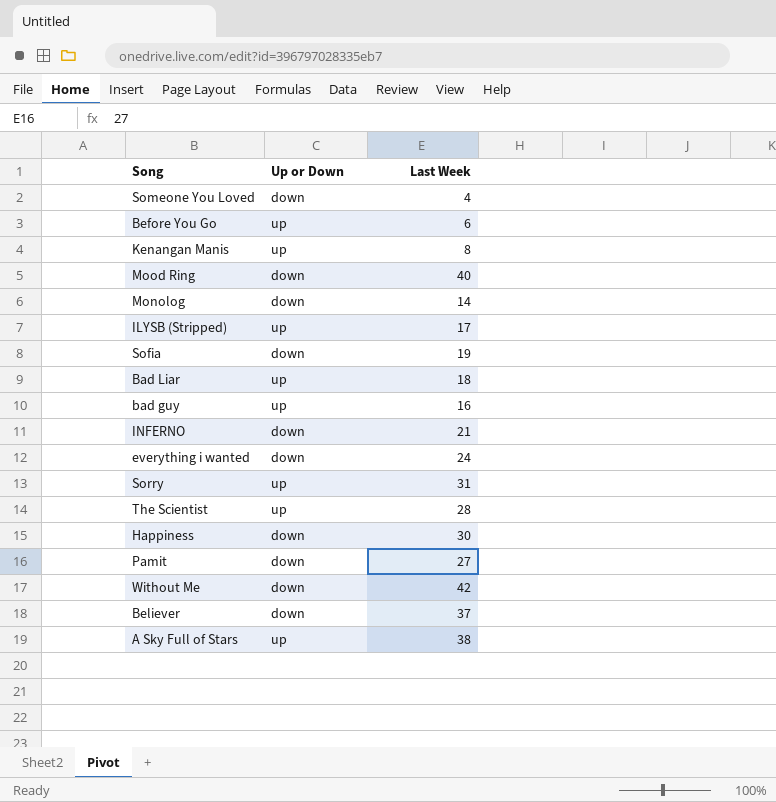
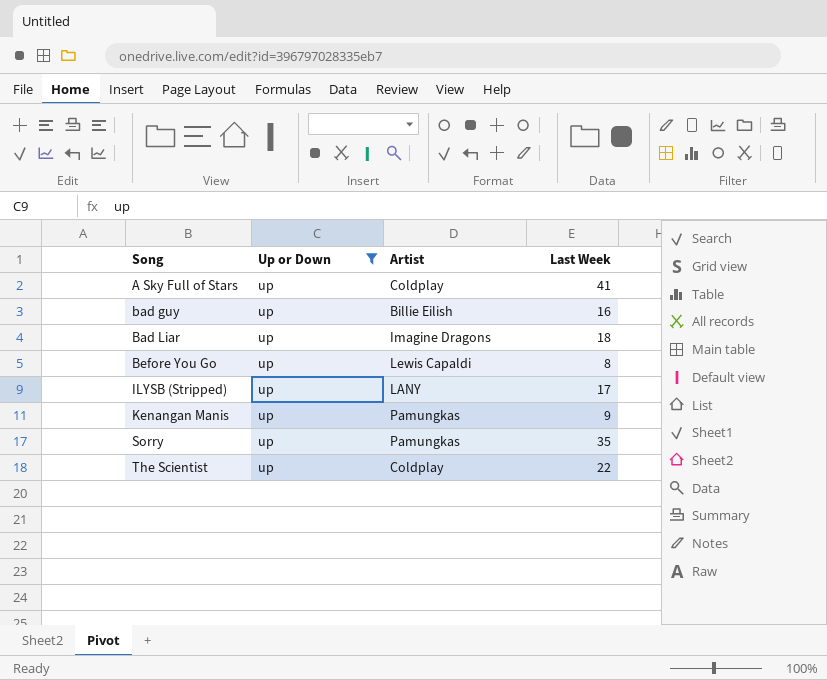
filter: none -> Up or Down = up
row order: none -> Song ascending
column Artist | position: none -> 3
A Sky Full of Stars | Last Week: 38 -> 41
Before You Go | Last Week: 6 -> 8
Kenangan Manis | Last Week: 8 -> 9
Sorry | Last Week: 31 -> 35
The Scientist | Last Week: 28 -> 22

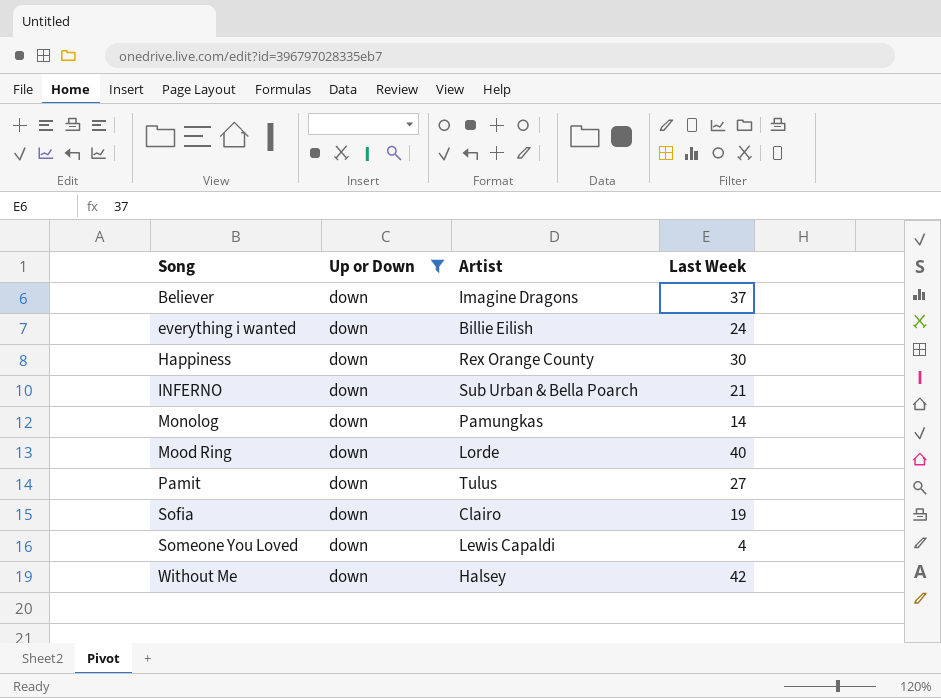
filter: Up or Down = up -> Up or Down = down

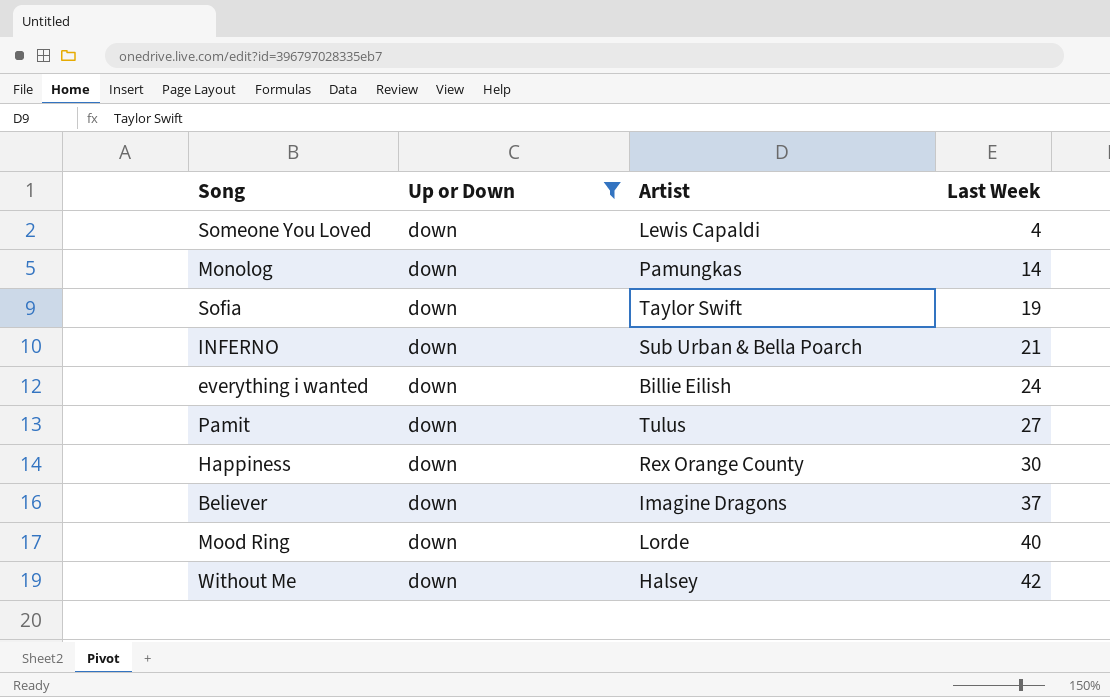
row order: Song ascending -> Last Week ascending
Sofia | Artist: Clairo -> Taylor Swift

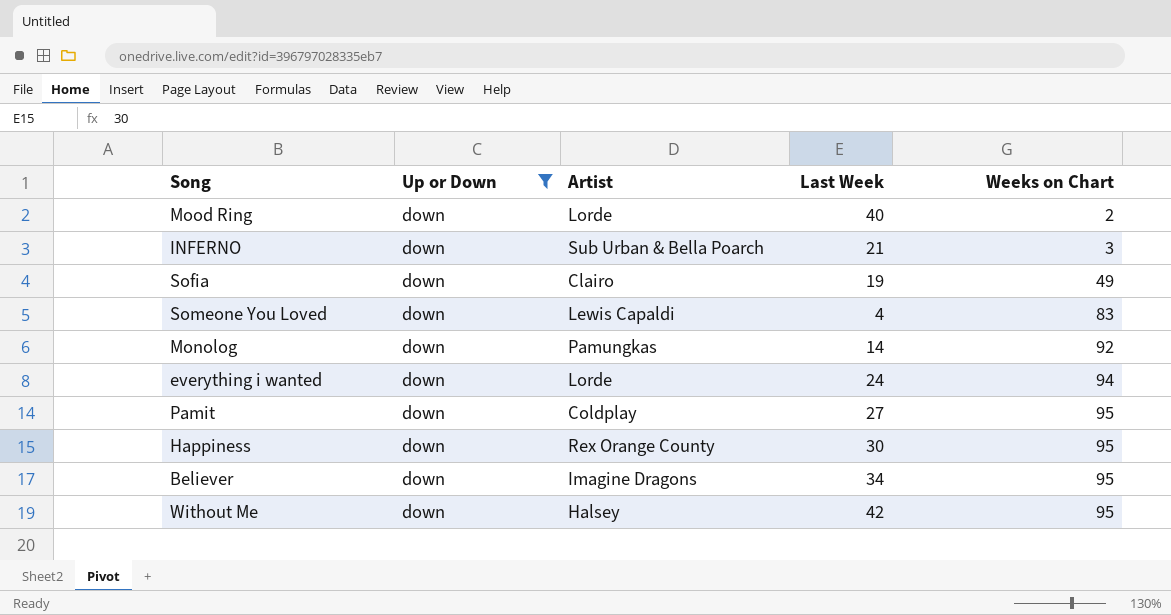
row order: Last Week ascending -> Weeks on Chart ascending
column Weeks on Chart | position: none -> 5
Sofia | Artist: Taylor Swift -> Clairo
everything i wanted | Artist: Billie Eilish -> Lorde
Pamit | Artist: Tulus -> Coldplay
Believer | Last Week: 37 -> 34

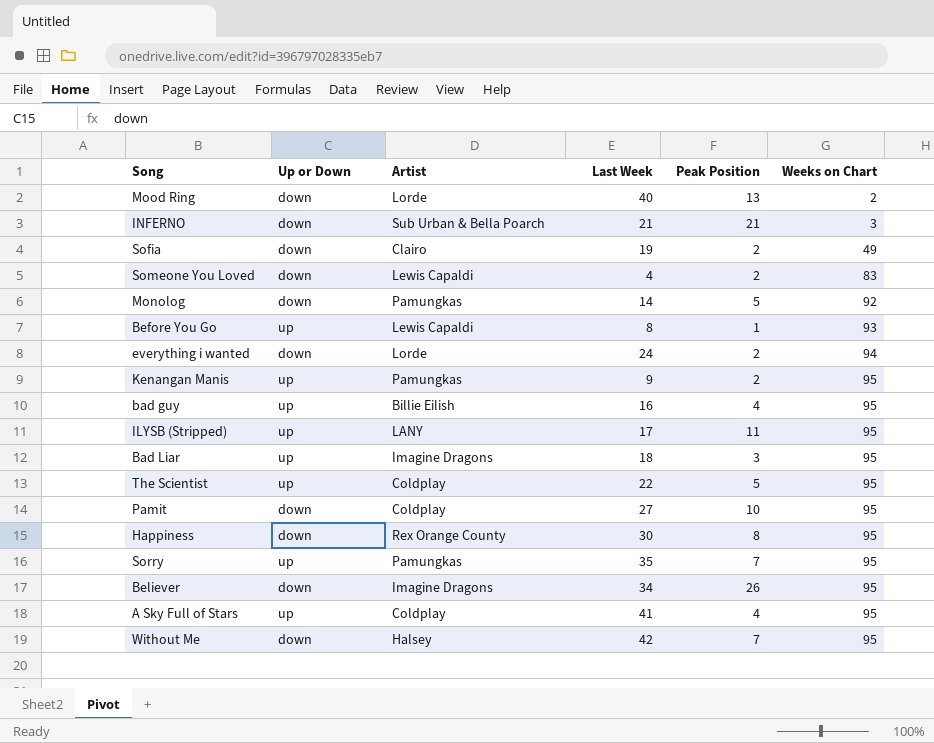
filter: Up or Down = down -> none
column Peak Position | position: none -> 5

